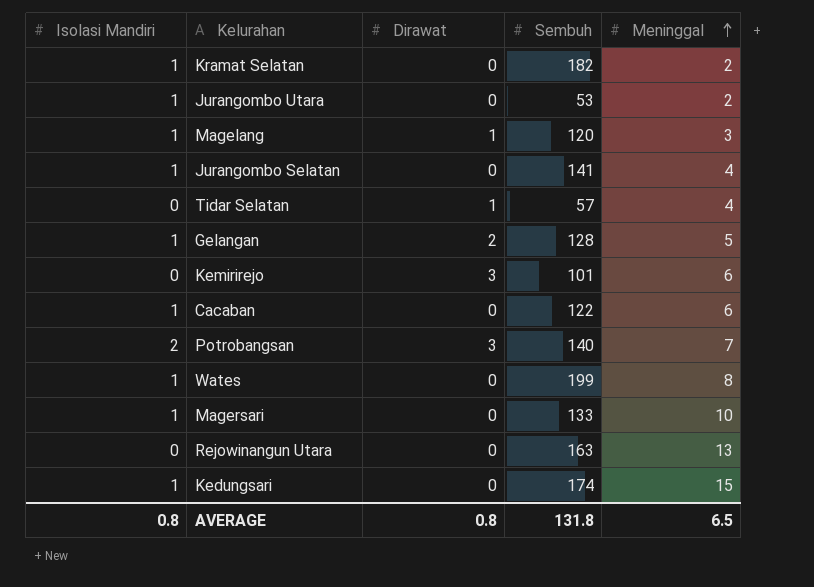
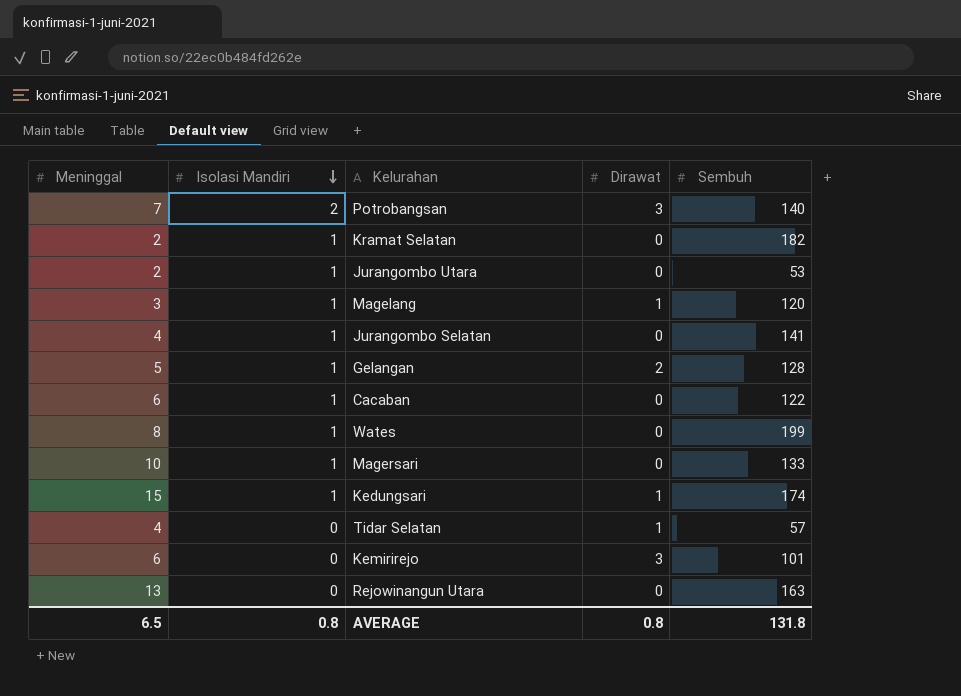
row order: Meninggal ascending -> Isolasi Mandiri descending
column Meninggal | position: 5 -> 1
Kedungsari | Dirawat: 0 -> 1

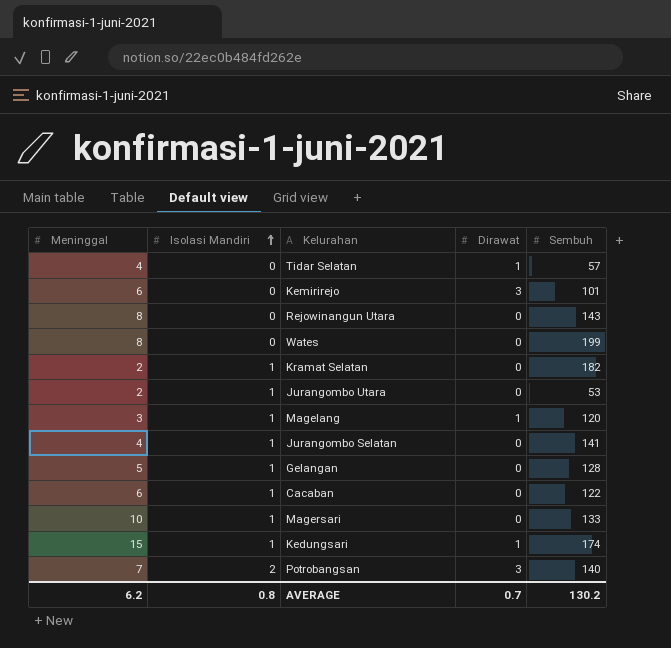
row order: Isolasi Mandiri descending -> Isolasi Mandiri ascending
Rejowinangun Utara | Meninggal: 13 -> 8
Rejowinangun Utara | Sembuh: 163 -> 143
Wates | Isolasi Mandiri: 1 -> 0
Gelangan | Dirawat: 2 -> 0
AVERAGE | Meninggal: 6.5 -> 6.2
AVERAGE | Dirawat: 0.8 -> 0.7
AVERAGE | Sembuh: 131.8 -> 130.2

